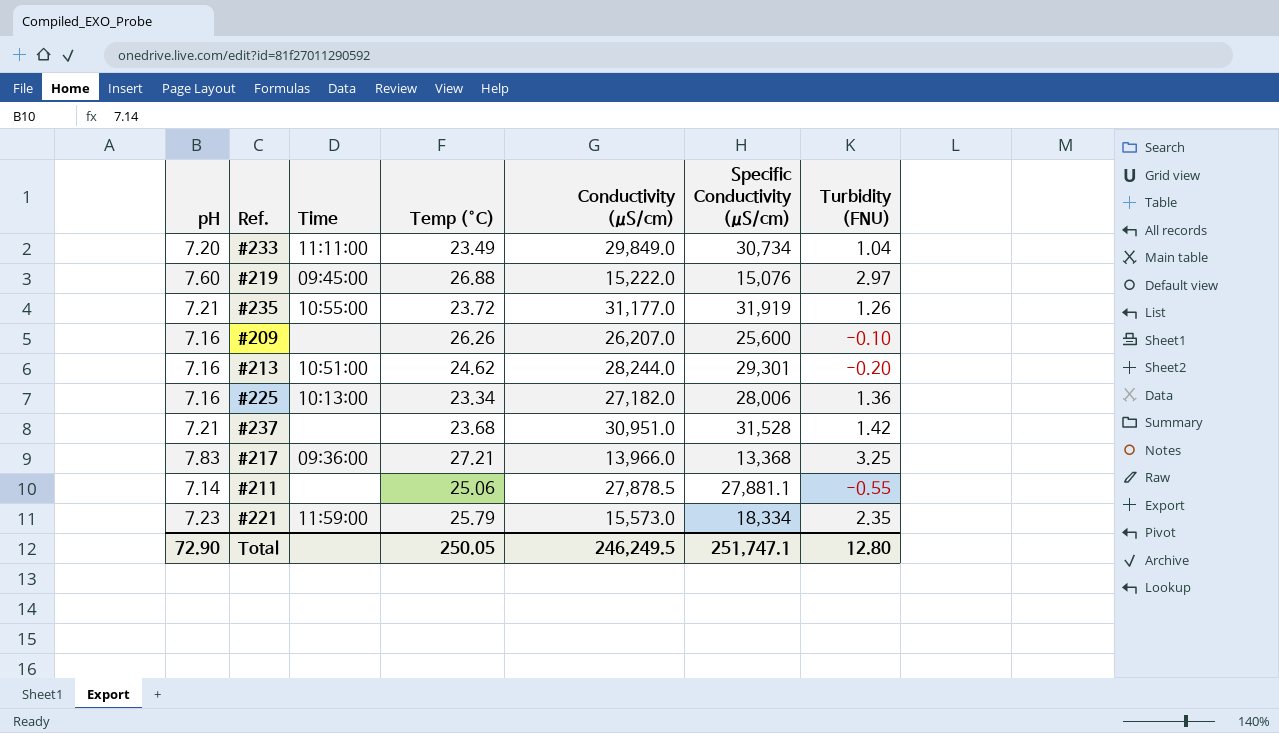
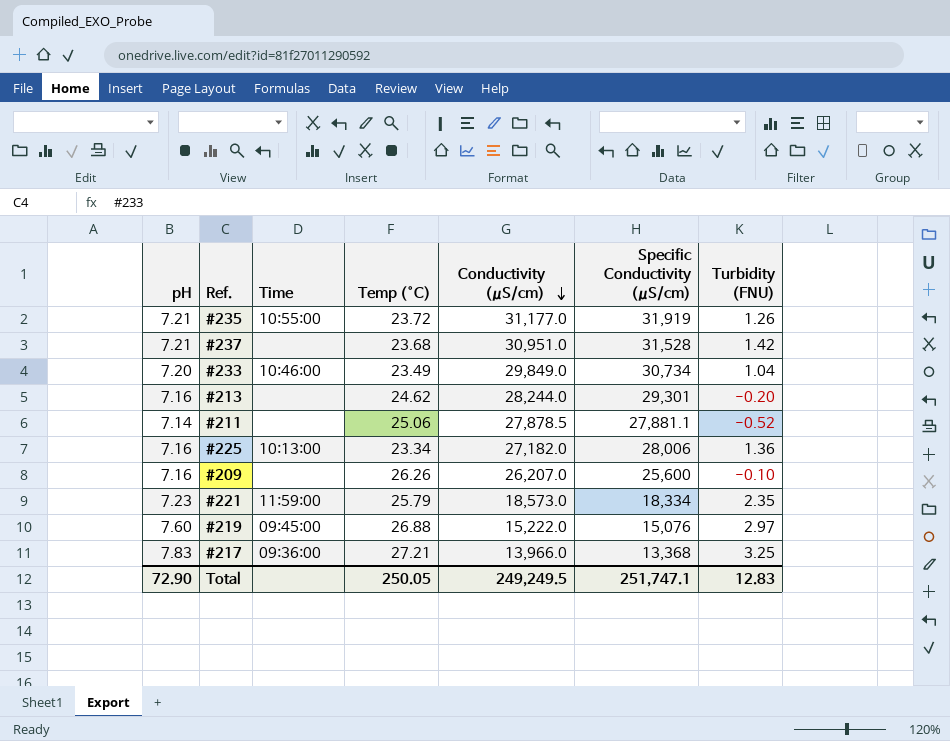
row order: none -> Conductivity (μS/cm) descending
#233 | Time: 11:11:00 -> 10:46:00
#213 | Time: 10:51:00 -> none
#211 | Turbidity (FNU): -0.55 -> -0.52
#221 | Conductivity (μS/cm): 15,573.0 -> 18,573.0
Total | Conductivity (μS/cm): 246,249.5 -> 249,249.5
Total | Turbidity (FNU): 12.80 -> 12.83

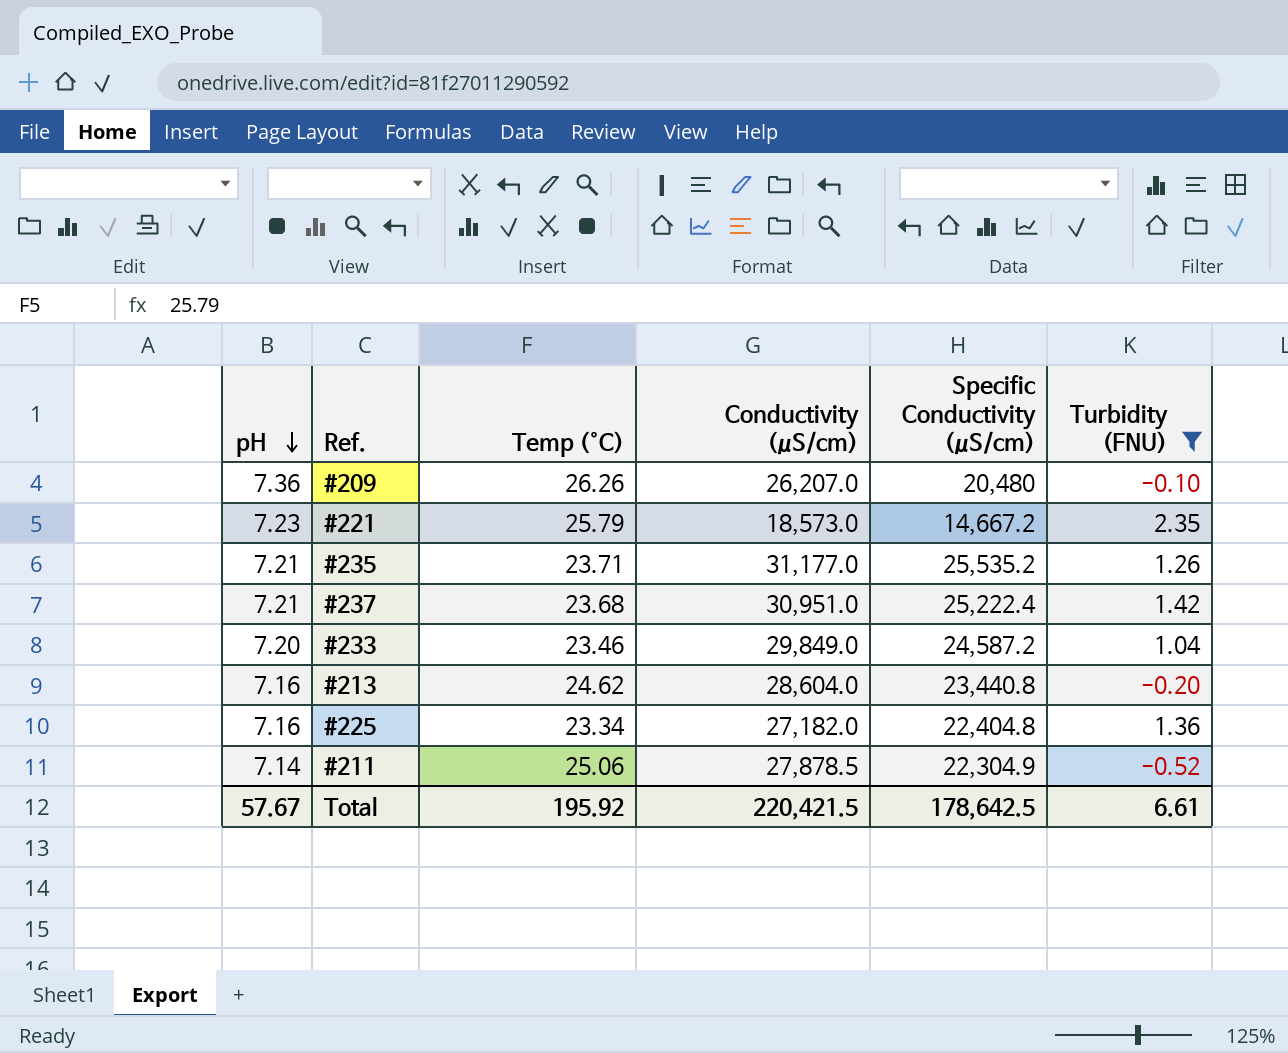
filter: none -> Turbidity (FNU) <= 2.35
row order: Conductivity (μS/cm) descending -> pH descending
column Time | position: 3 -> none
#209 | pH: 7.16 -> 7.36
#209 | Specific Conductivity (μS/cm): 25,600 -> 20,480
#221 | Specific Conductivity (μS/cm): 18,334 -> 14,667.2
#235 | Temp (°C): 23.72 -> 23.71
#235 | Specific Conductivity (μS/cm): 31,919 -> 25,535.2
#237 | Specific Conductivity (μS/cm): 31,528 -> 25,222.4
#233 | Temp (°C): 23.49 -> 23.46
#233 | Specific Conductivity (μS/cm): 30,734 -> 24,587.2
#213 | Conductivity (μS/cm): 28,244.0 -> 28,604.0
#213 | Specific Conductivity (μS/cm): 29,301 -> 23,440.8
#225 | Specific Conductivity (μS/cm): 28,006 -> 22,404.8
#211 | Specific Conductivity (μS/cm): 27,881.1 -> 22,304.9
Total | pH: 72.90 -> 57.67
Total | Temp (°C): 250.05 -> 195.92
Total | Conductivity (μS/cm): 249,249.5 -> 220,421.5
Total | Specific Conductivity (μS/cm): 251,747.1 -> 178,642.5
Total | Turbidity (FNU): 12.83 -> 6.61

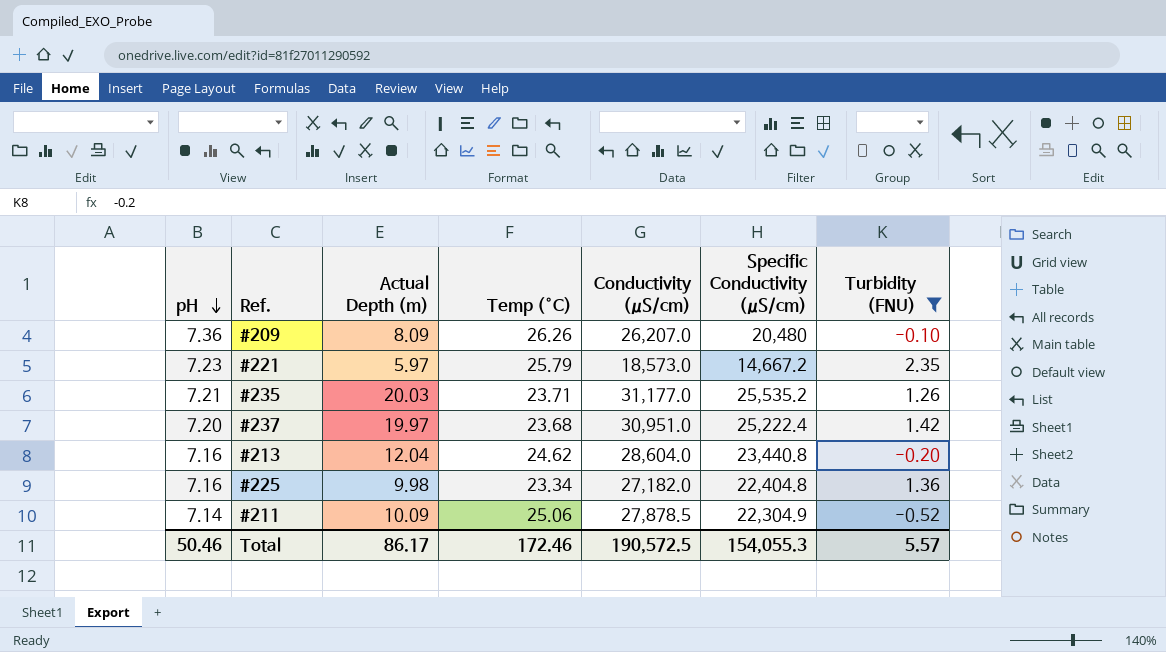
column Actual Depth (m) | position: none -> 3
row #233: 7.20 | 23.46 | 29,849.0 | 24,587.2 | 1.04 -> none
#237 | pH: 7.21 -> 7.20
Total | pH: 57.67 -> 50.46
Total | Temp (°C): 195.92 -> 172.46
Total | Conductivity (μS/cm): 220,421.5 -> 190,572.5
Total | Specific Conductivity (μS/cm): 178,642.5 -> 154,055.3
Total | Turbidity (FNU): 6.61 -> 5.57

